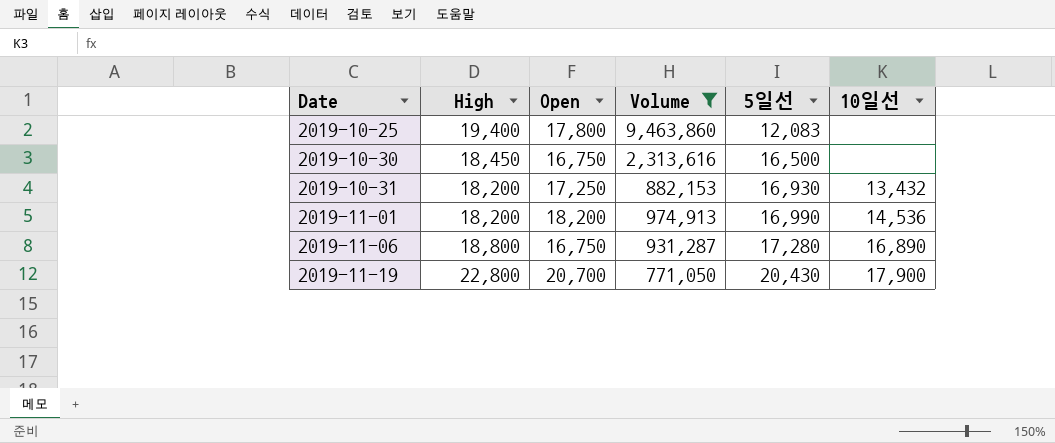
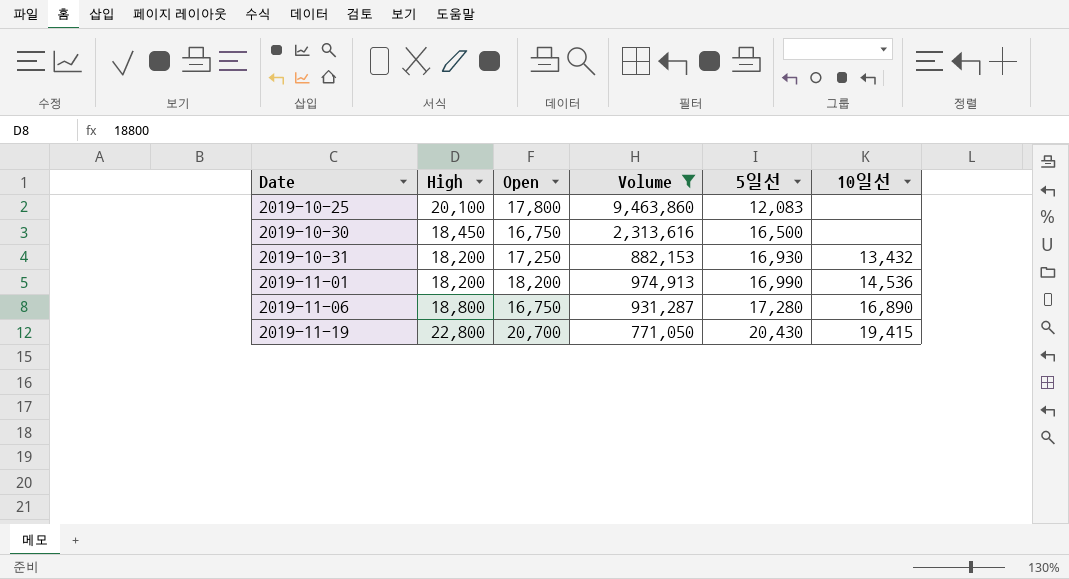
2019-10-25 | High: 19,400 -> 20,100
2019-11-19 | 10일선: 17,900 -> 19,415

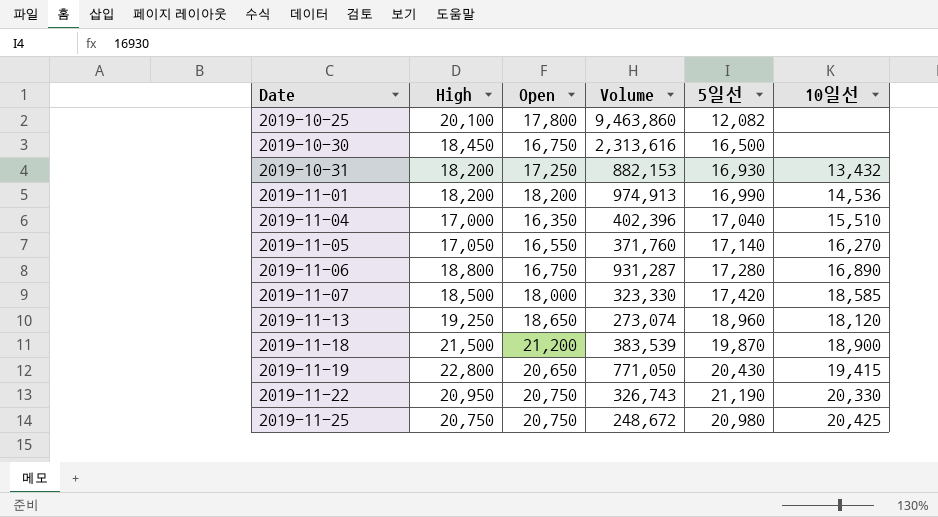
filter: Volume >= 771,050 -> none
2019-10-25 | 5일선: 12,083 -> 12,082
2019-11-19 | Open: 20,700 -> 20,650

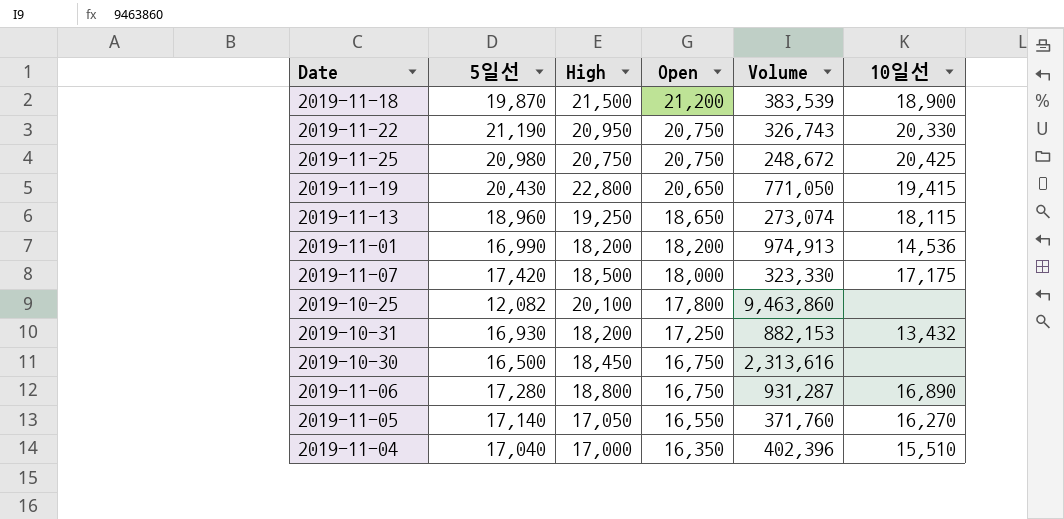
row order: Date ascending -> Open descending
column 5일선 | position: 5 -> 2
2019-11-13 | 10일선: 18,120 -> 18,115
2019-11-07 | 10일선: 18,585 -> 17,175

